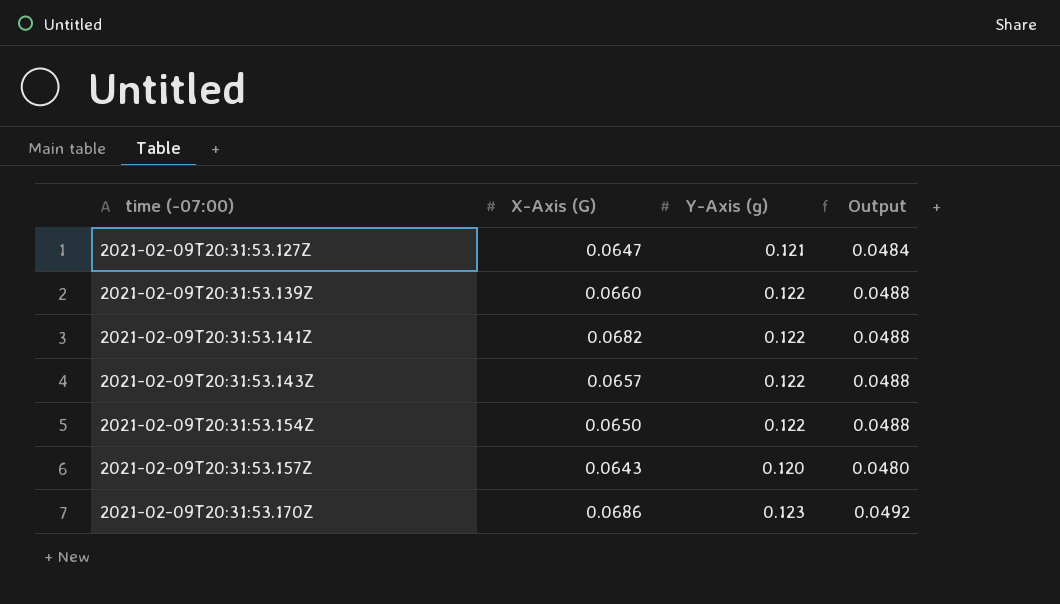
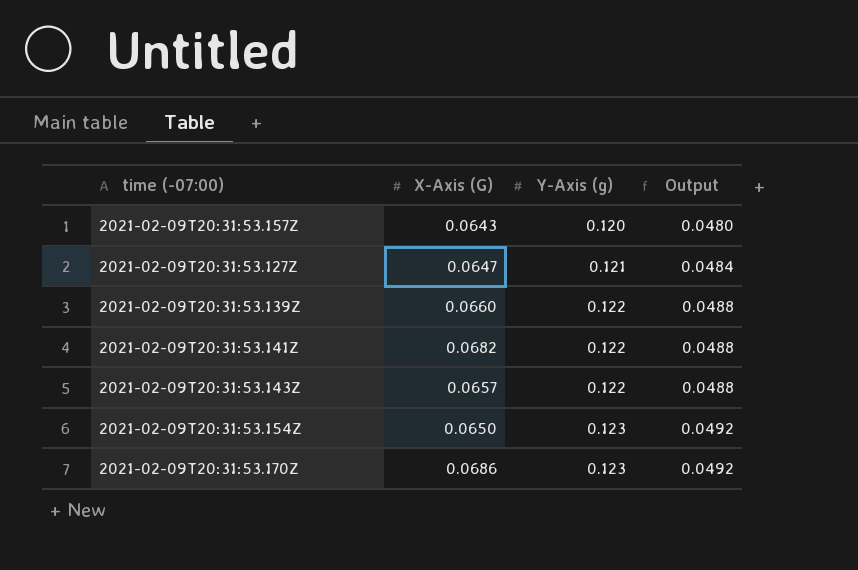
row order: time (-07:00) ascending -> Y-Axis (g) ascending
2021-02-09T20:31:53.154Z | Y-Axis (g): 0.122 -> 0.123
2021-02-09T20:31:53.154Z | Output: 0.0488 -> 0.0492

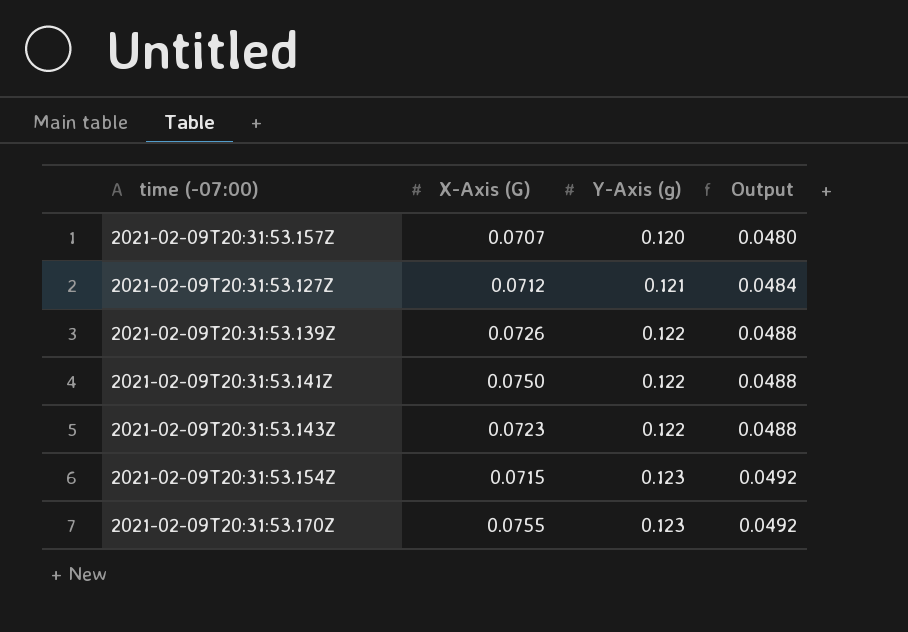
2021-02-09T20:31:53.157Z | X-Axis (G): 0.0643 -> 0.0707
2021-02-09T20:31:53.127Z | X-Axis (G): 0.0647 -> 0.0712
2021-02-09T20:31:53.139Z | X-Axis (G): 0.0660 -> 0.0726
2021-02-09T20:31:53.141Z | X-Axis (G): 0.0682 -> 0.0750
2021-02-09T20:31:53.143Z | X-Axis (G): 0.0657 -> 0.0723
2021-02-09T20:31:53.154Z | X-Axis (G): 0.0650 -> 0.0715
2021-02-09T20:31:53.170Z | X-Axis (G): 0.0686 -> 0.0755

